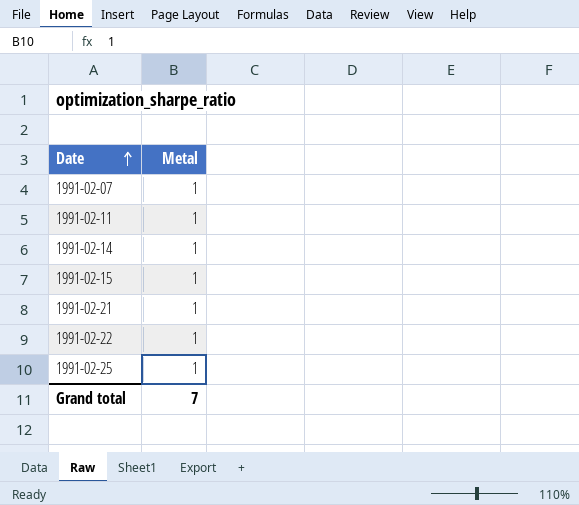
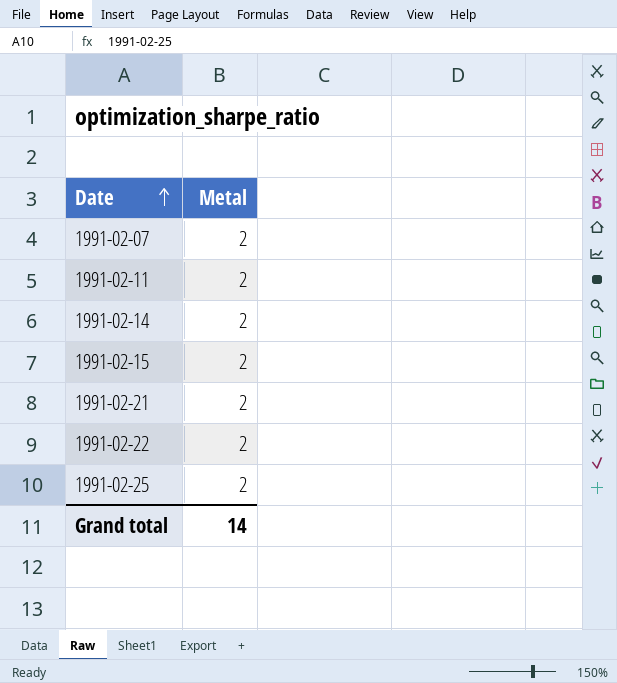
1991-02-07 | Metal: 1 -> 2
1991-02-11 | Metal: 1 -> 2
1991-02-14 | Metal: 1 -> 2
1991-02-15 | Metal: 1 -> 2
1991-02-21 | Metal: 1 -> 2
1991-02-22 | Metal: 1 -> 2
1991-02-25 | Metal: 1 -> 2
Grand total | Metal: 7 -> 14

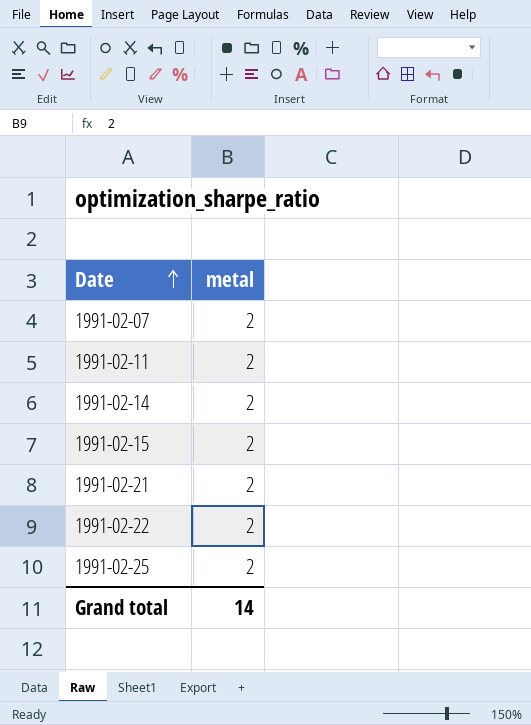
column name: Metal -> metal

